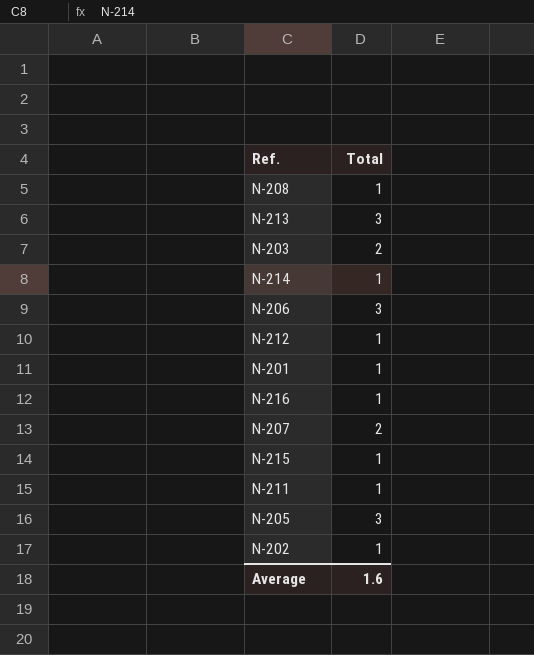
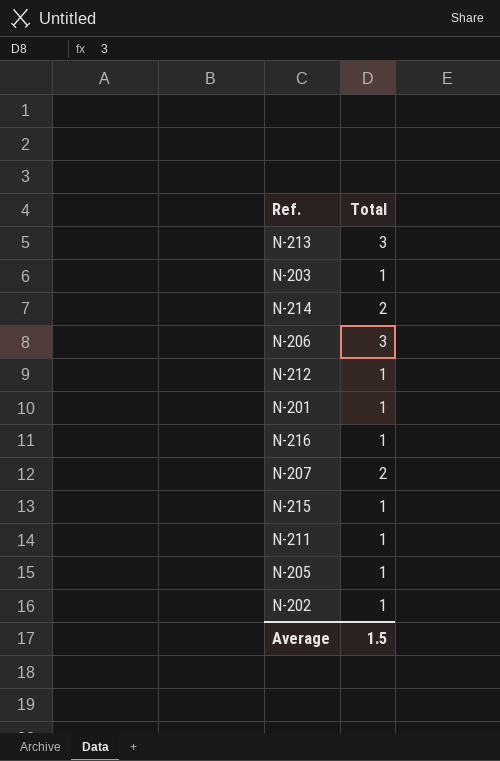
row N-208: 1 -> none
N-203 | Total: 2 -> 1
N-214 | Total: 1 -> 2
N-205 | Total: 3 -> 1
Average | Total: 1.6 -> 1.5

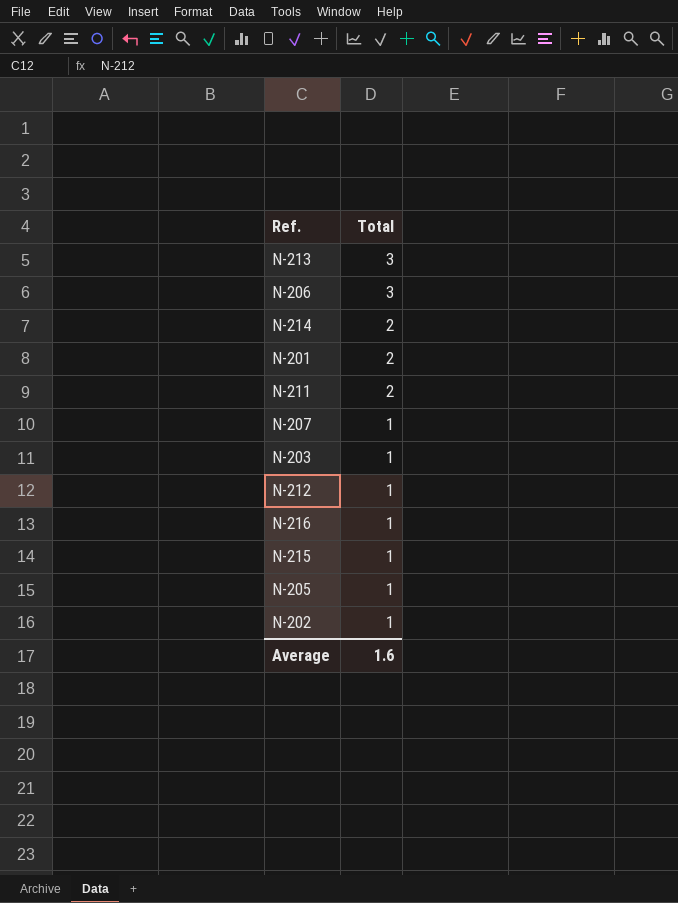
row order: none -> Total descending
N-201 | Total: 1 -> 2
N-211 | Total: 1 -> 2
N-207 | Total: 2 -> 1
Average | Total: 1.5 -> 1.6

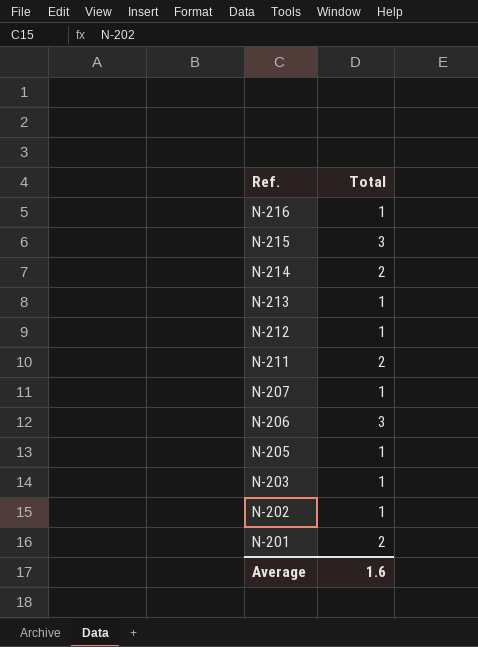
row order: Total descending -> Ref. descending
N-215 | Total: 1 -> 3
N-213 | Total: 3 -> 1

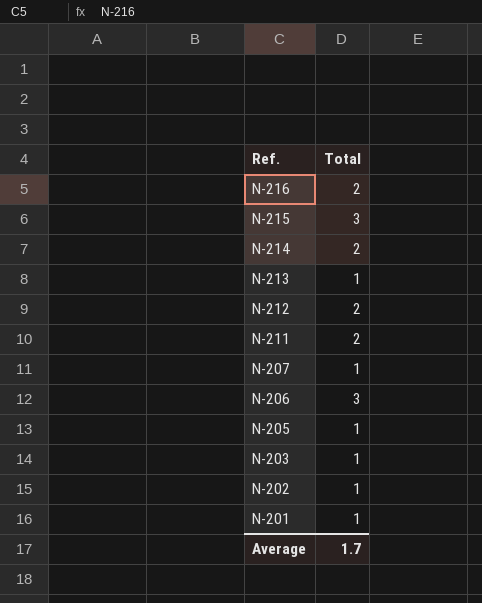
N-216 | Total: 1 -> 2
N-212 | Total: 1 -> 2
N-201 | Total: 2 -> 1
Average | Total: 1.6 -> 1.7

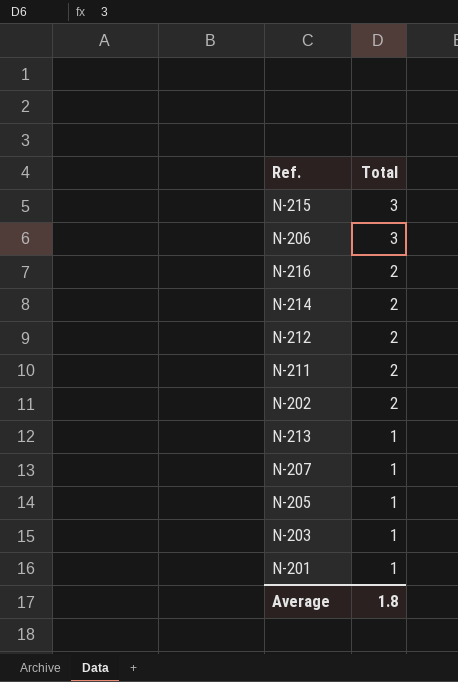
row order: Ref. descending -> Total descending
N-202 | Total: 1 -> 2
Average | Total: 1.7 -> 1.8

